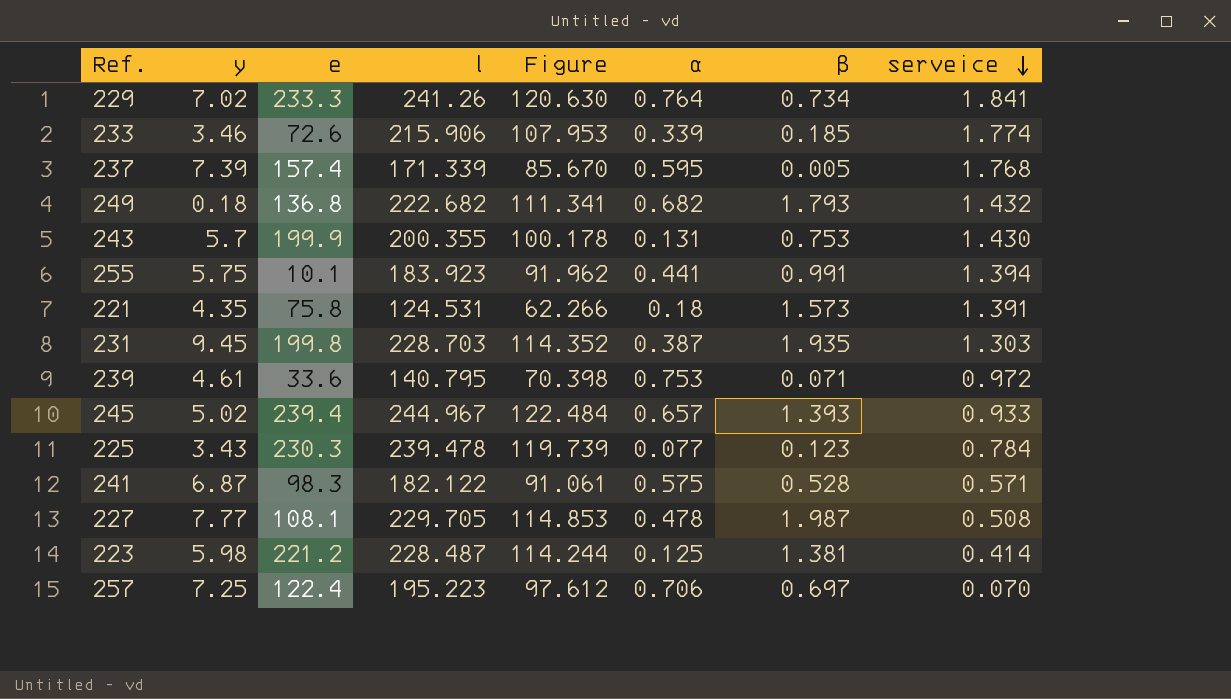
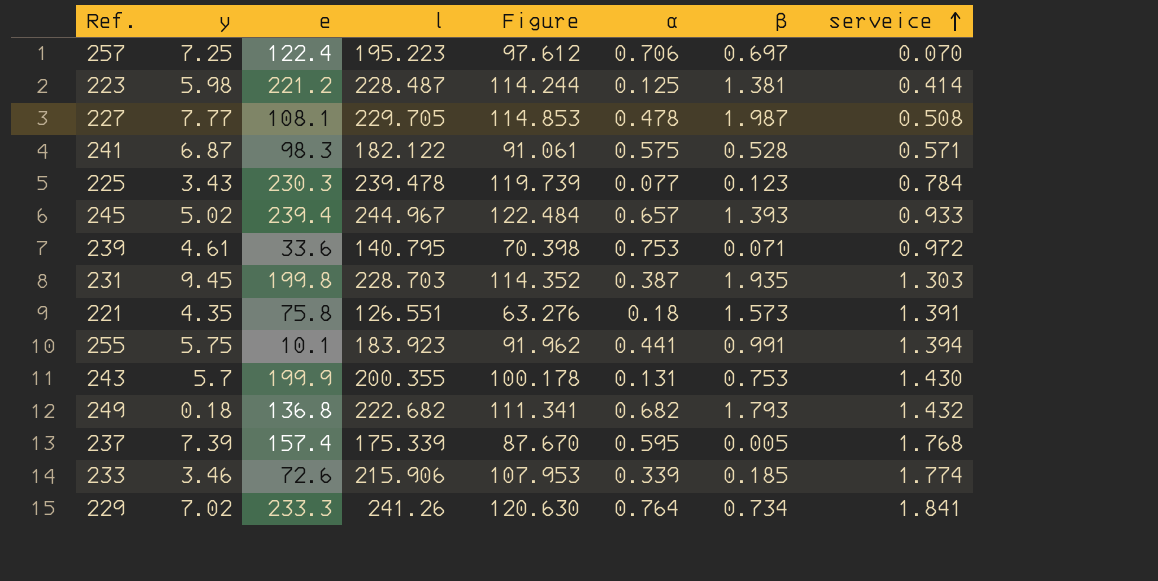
row order: serveice descending -> serveice ascending
221 | l: 124.531 -> 126.551
221 | Figure: 62.266 -> 63.276
237 | l: 171.339 -> 175.339
237 | Figure: 85.670 -> 87.670

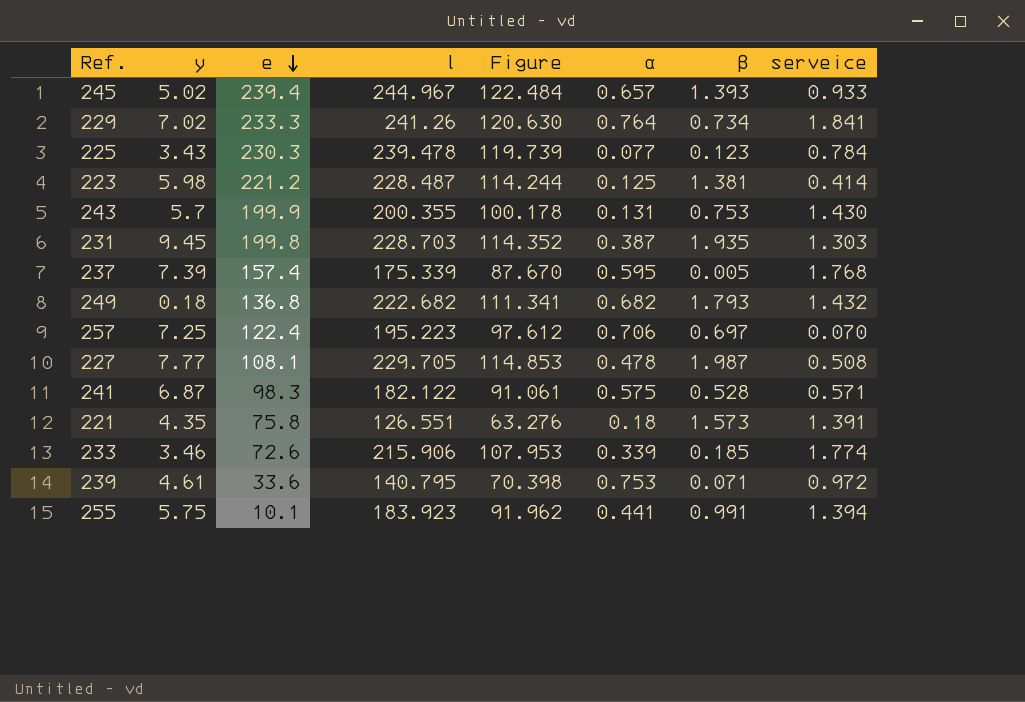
row order: serveice ascending -> e descending

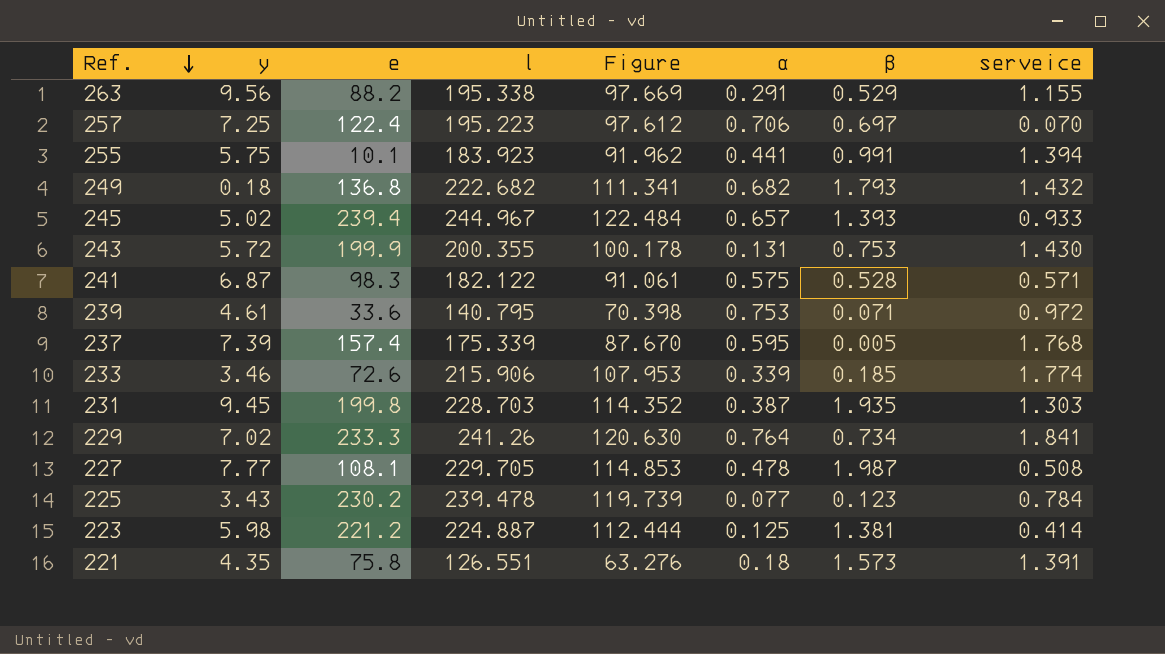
row order: e descending -> Ref. descending
row 263: none -> 9.56 | 88.2 | 195.338 | 97.669 | 0.291 | 0.529 | 1.155
243 | y: 5.7 -> 5.72
225 | e: 230.3 -> 230.2
223 | l: 228.487 -> 224.887
223 | Figure: 114.244 -> 112.444

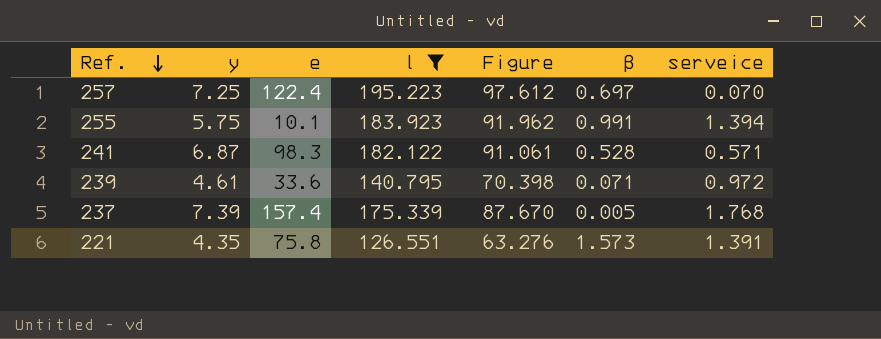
filter: none -> l <= 195.223
column α | position: 6 -> none

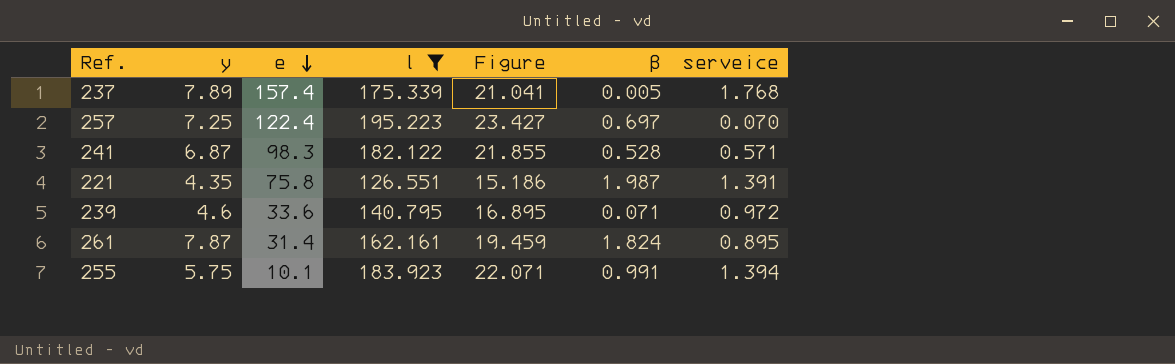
row order: Ref. descending -> e descending
column Figure | formula: [l] * 0.5 -> [l] * 0.12
237 | y: 7.39 -> 7.89
221 | β: 1.573 -> 1.987
239 | y: 4.61 -> 4.6
row 261: none -> 7.87 | 31.4 | 162.161 | 19.459 | 1.824 | 0.895

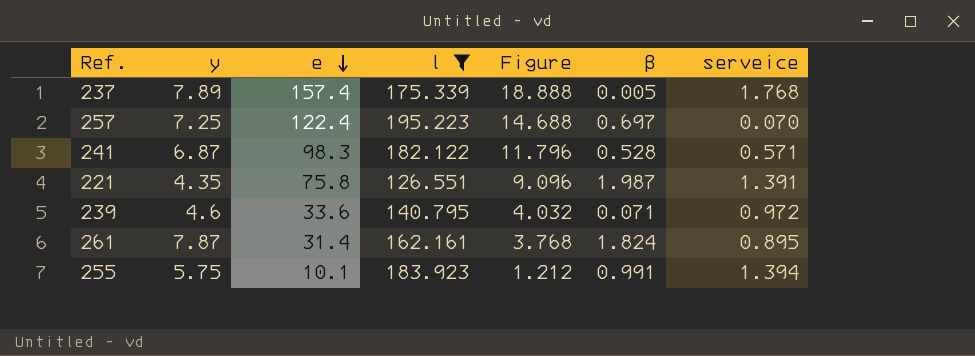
column Figure | formula: [l] * 0.12 -> [e] * 0.12

